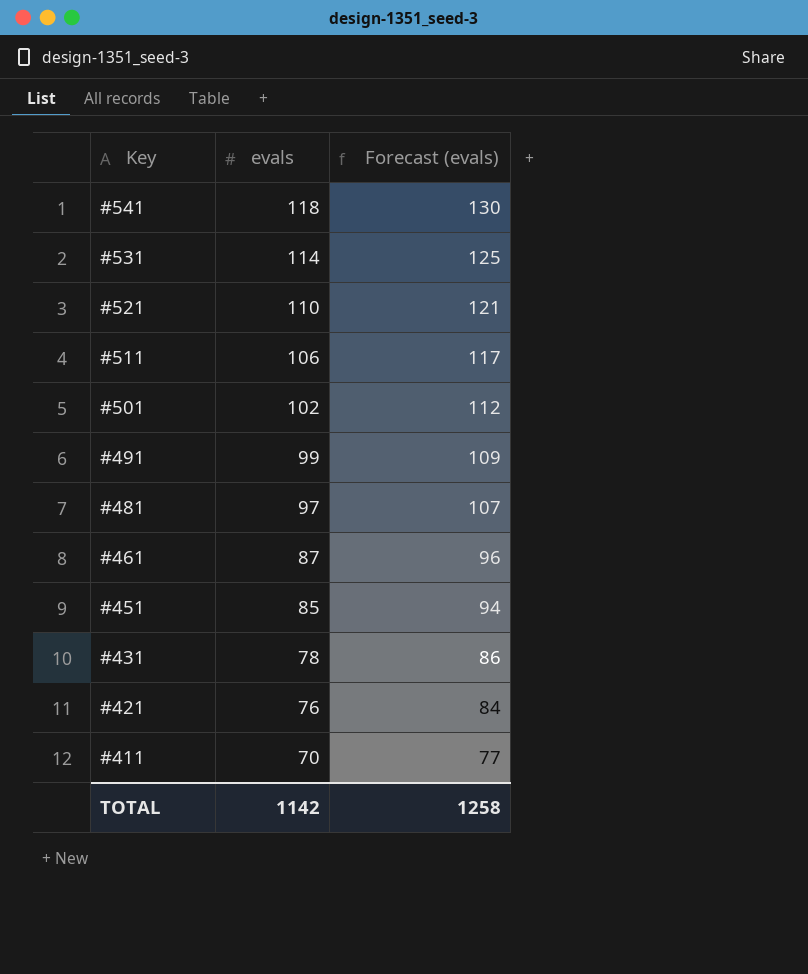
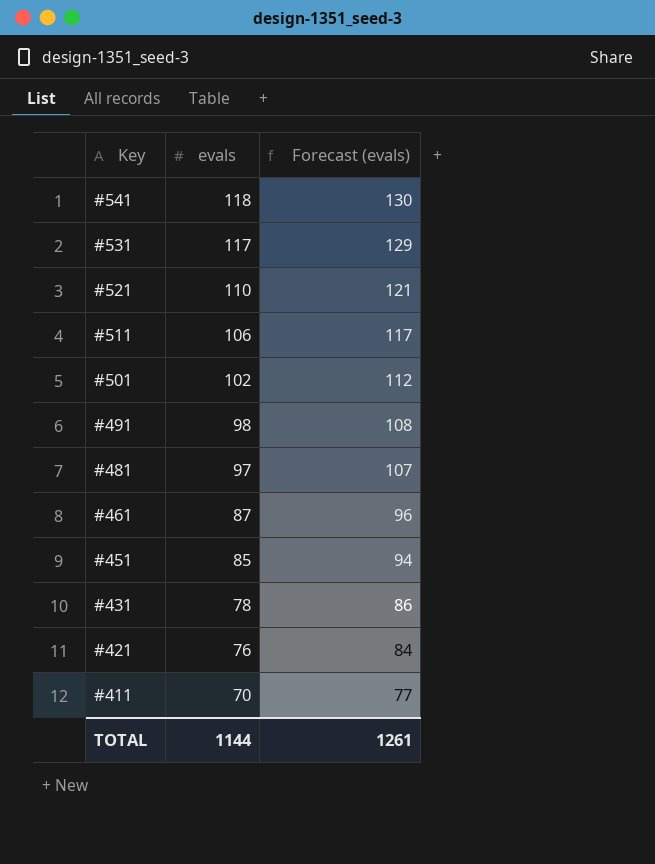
#531 | evals: 114 -> 117
#531 | Forecast (evals): 125 -> 129
#491 | evals: 99 -> 98
#491 | Forecast (evals): 109 -> 108
TOTAL | evals: 1142 -> 1144
TOTAL | Forecast (evals): 1258 -> 1261

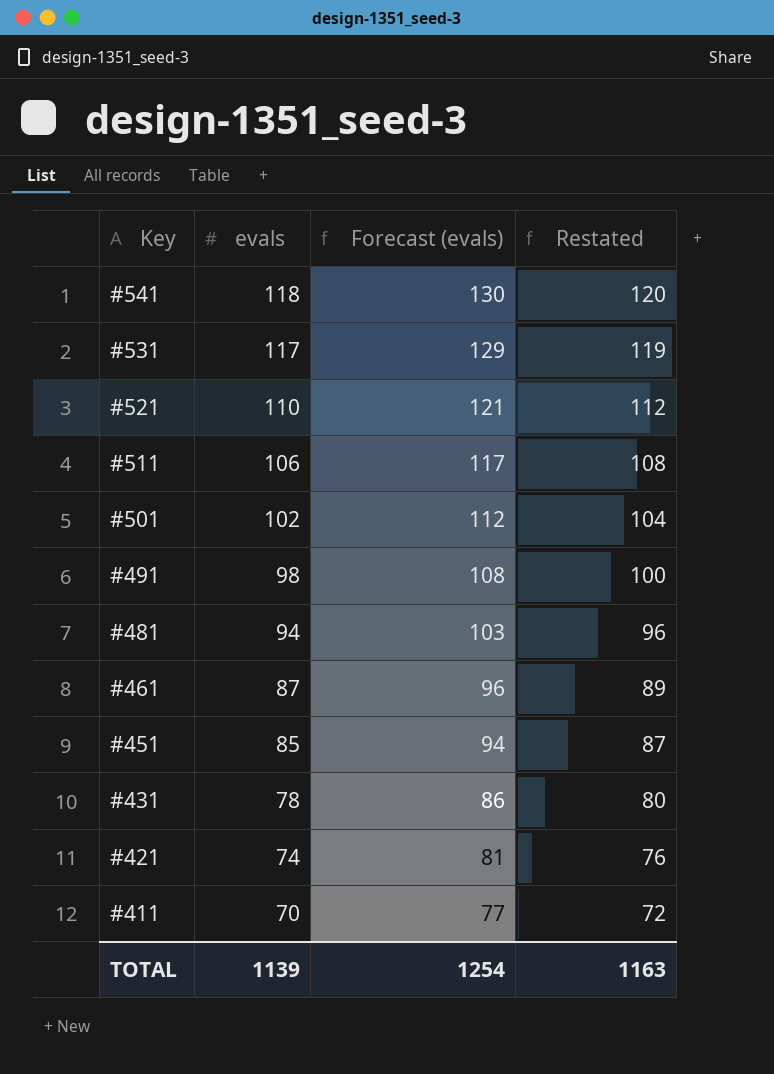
column Restated | formula: none -> [evals] + 2
#481 | evals: 97 -> 94
#481 | Forecast (evals): 107 -> 103
#421 | evals: 76 -> 74
#421 | Forecast (evals): 84 -> 81
TOTAL | evals: 1144 -> 1139
TOTAL | Forecast (evals): 1261 -> 1254

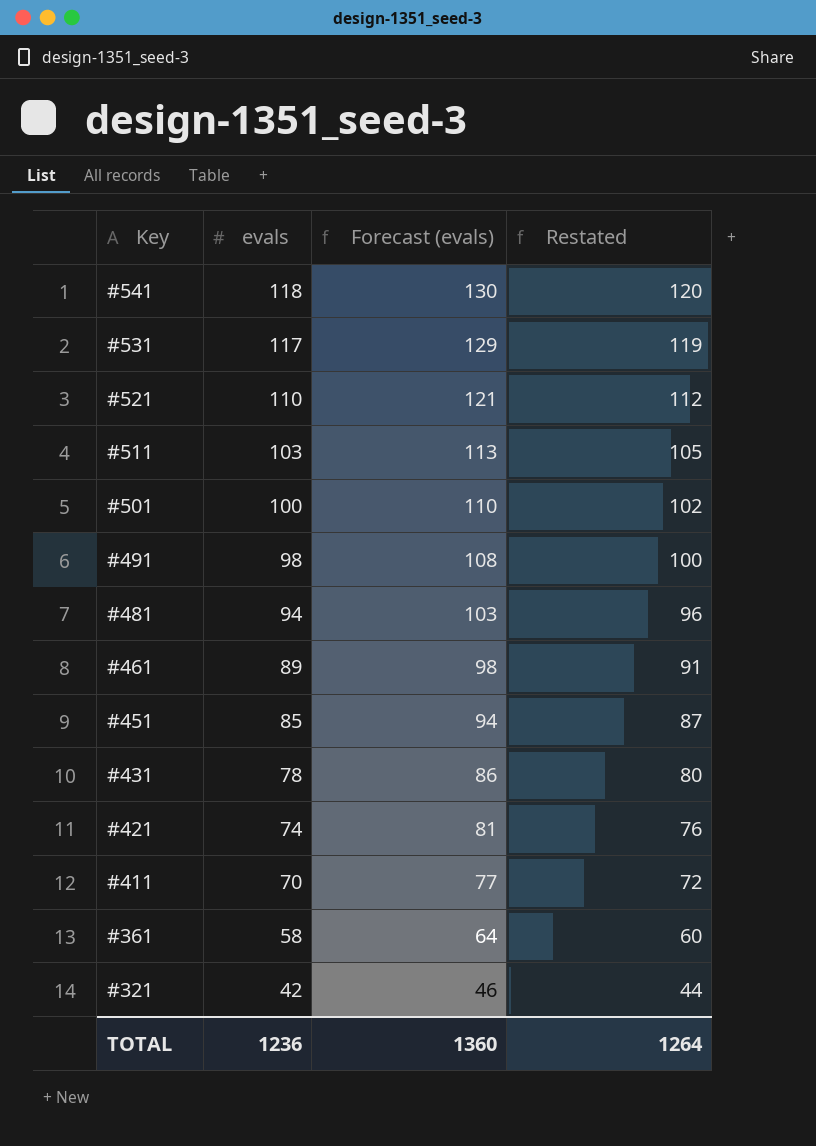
#511 | evals: 106 -> 103
#511 | Forecast (evals): 117 -> 113
#511 | Restated: 108 -> 105
#501 | evals: 102 -> 100
#501 | Forecast (evals): 112 -> 110
#501 | Restated: 104 -> 102
#461 | evals: 87 -> 89
#461 | Forecast (evals): 96 -> 98
#461 | Restated: 89 -> 91
row #361: none -> 58 | 64 | 60
row #321: none -> 42 | 46 | 44
TOTAL | evals: 1139 -> 1236
TOTAL | Forecast (evals): 1254 -> 1360
TOTAL | Restated: 1163 -> 1264

